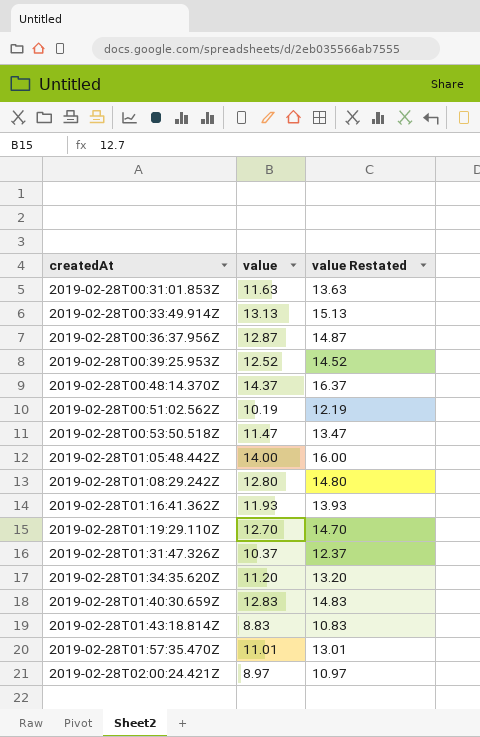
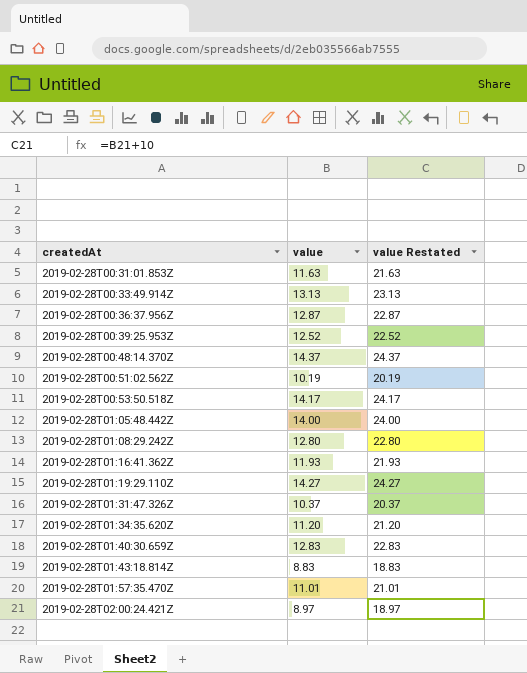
column value Restated | formula: [value] + 2 -> [value] + 10
2019-02-28T00:53:50.518Z | value: 11.47 -> 14.17
2019-02-28T01:19:29.110Z | value: 12.70 -> 14.27

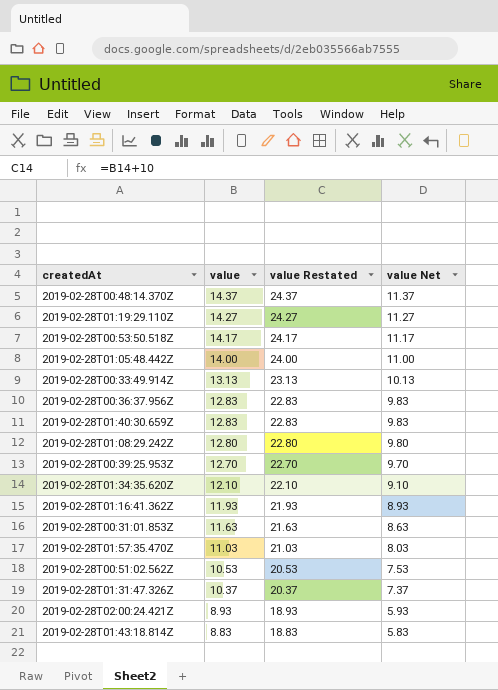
row order: createdAt ascending -> value descending
column value Net | formula: none -> [value] - 3
2019-02-28T00:36:37.956Z | value: 12.87 -> 12.83
2019-02-28T00:36:37.956Z | value Restated: 22.87 -> 22.83
2019-02-28T00:39:25.953Z | value: 12.52 -> 12.70
2019-02-28T00:39:25.953Z | value Restated: 22.52 -> 22.70
2019-02-28T01:34:35.620Z | value: 11.20 -> 12.10
2019-02-28T01:34:35.620Z | value Restated: 21.20 -> 22.10
2019-02-28T01:57:35.470Z | value: 11.01 -> 11.03
2019-02-28T01:57:35.470Z | value Restated: 21.01 -> 21.03
2019-02-28T00:51:02.562Z | value: 10.19 -> 10.53
2019-02-28T00:51:02.562Z | value Restated: 20.19 -> 20.53
2019-02-28T02:00:24.421Z | value: 8.97 -> 8.93
2019-02-28T02:00:24.421Z | value Restated: 18.97 -> 18.93

